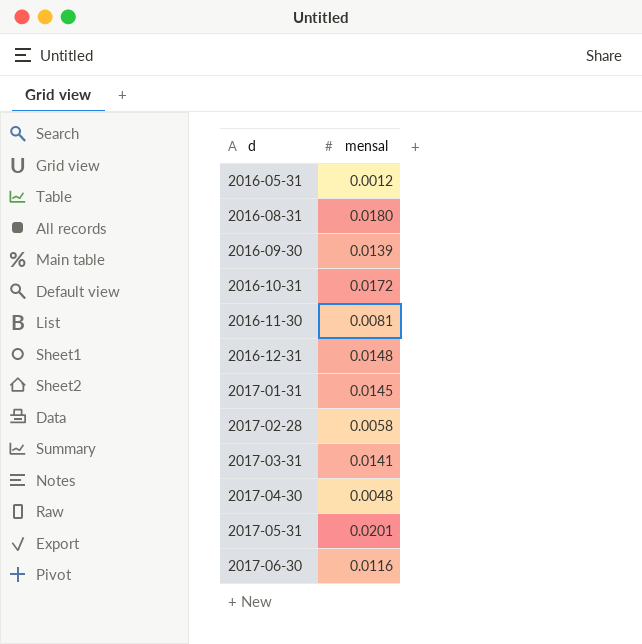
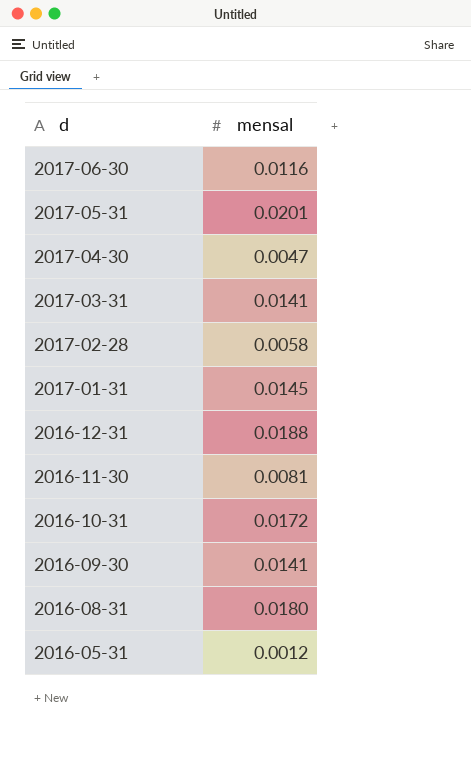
row order: d ascending -> d descending
2017-04-30 | mensal: 0.0048 -> 0.0047
2016-12-31 | mensal: 0.0148 -> 0.0188
2016-09-30 | mensal: 0.0139 -> 0.0141

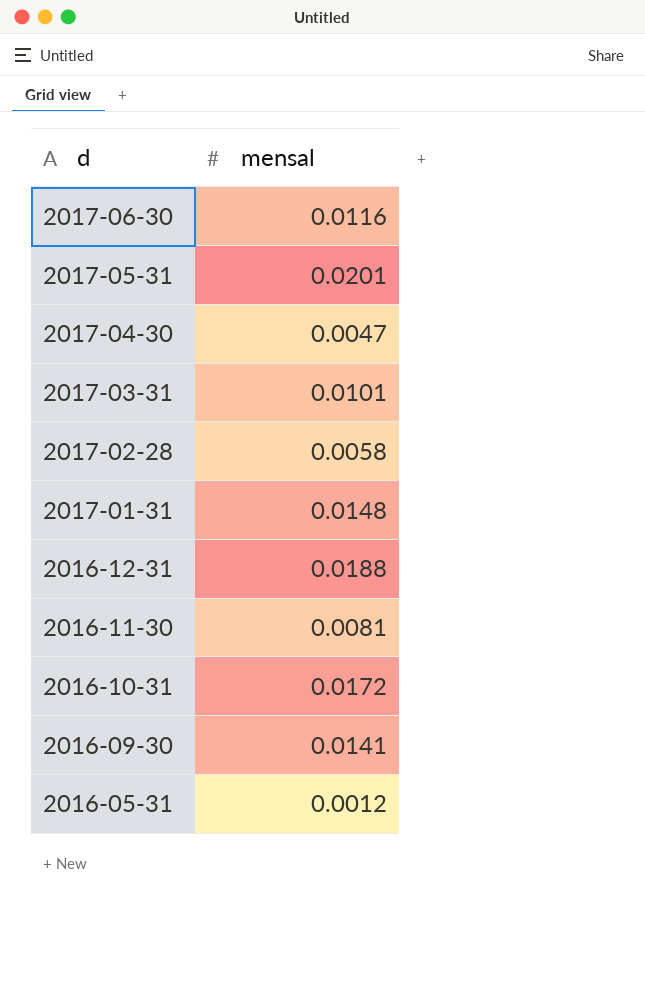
row 2016-08-31: 0.0180 -> none
2017-03-31 | mensal: 0.0141 -> 0.0101
2017-01-31 | mensal: 0.0145 -> 0.0148

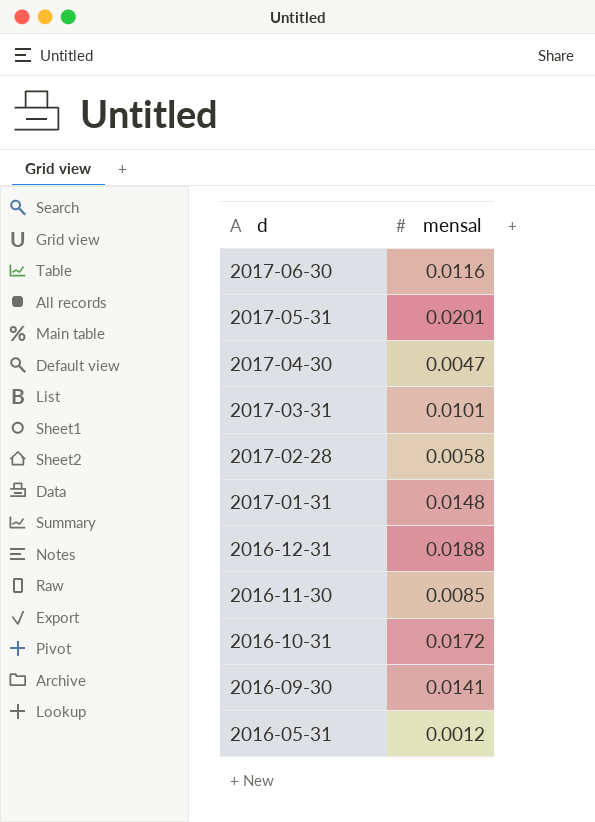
2016-11-30 | mensal: 0.0081 -> 0.0085

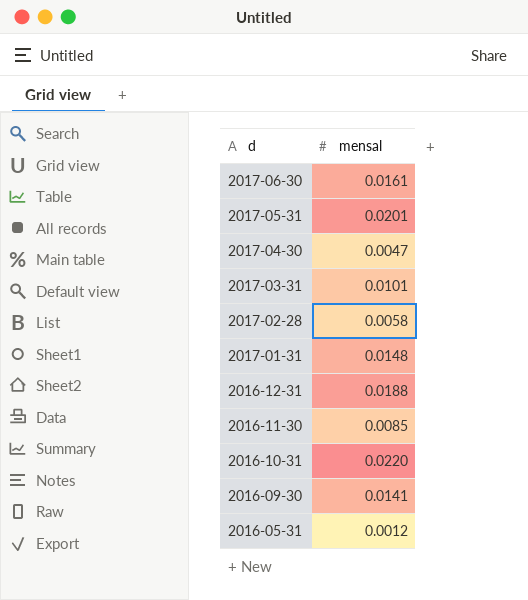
2017-06-30 | mensal: 0.0116 -> 0.0161
2016-10-31 | mensal: 0.0172 -> 0.0220

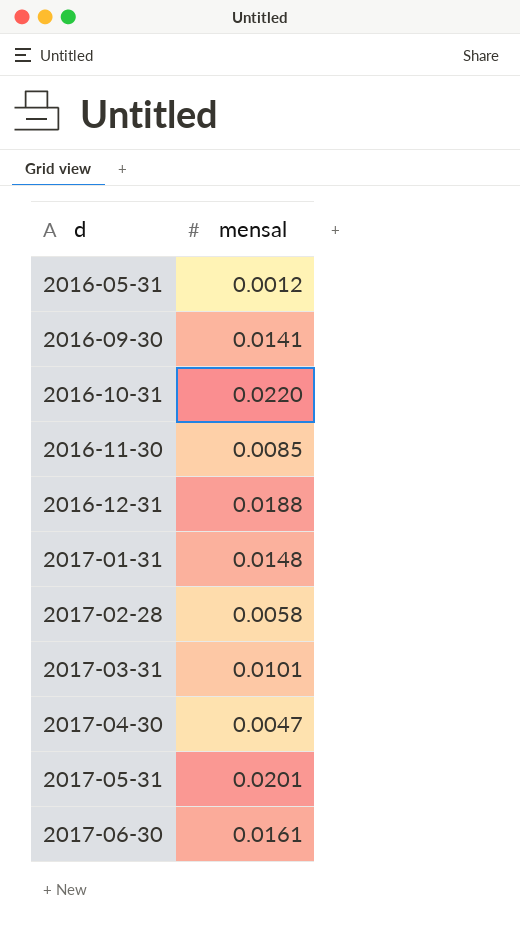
row order: d descending -> d ascending

